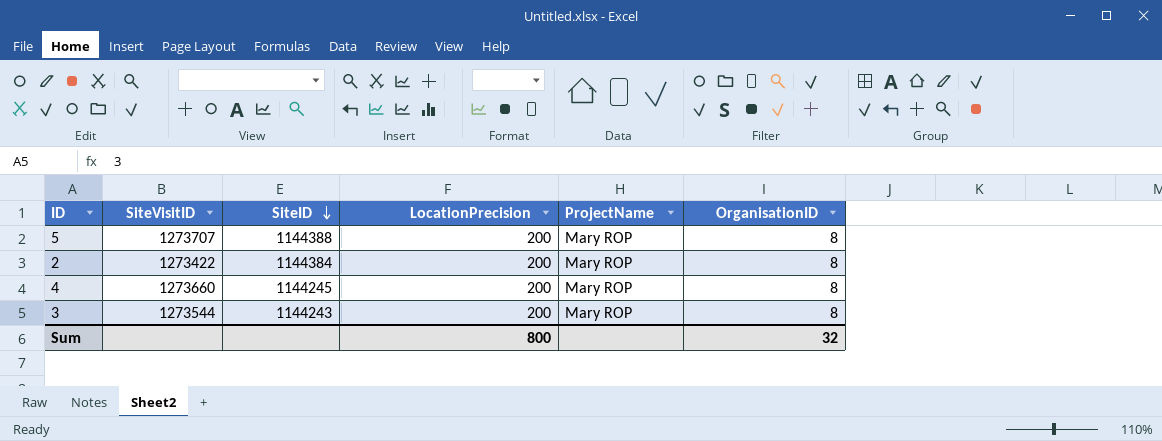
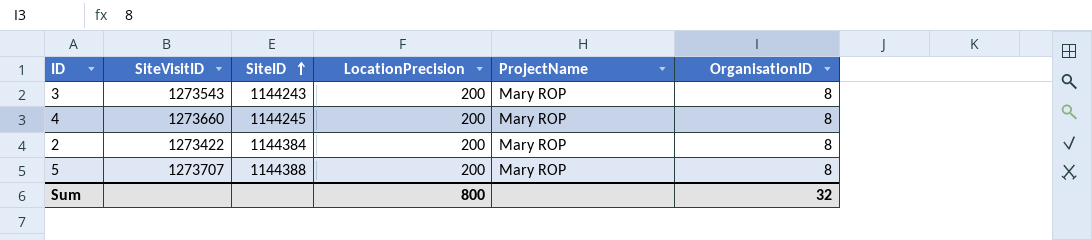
row order: SiteID descending -> SiteID ascending
3 | SiteVisitID: 1273544 -> 1273543

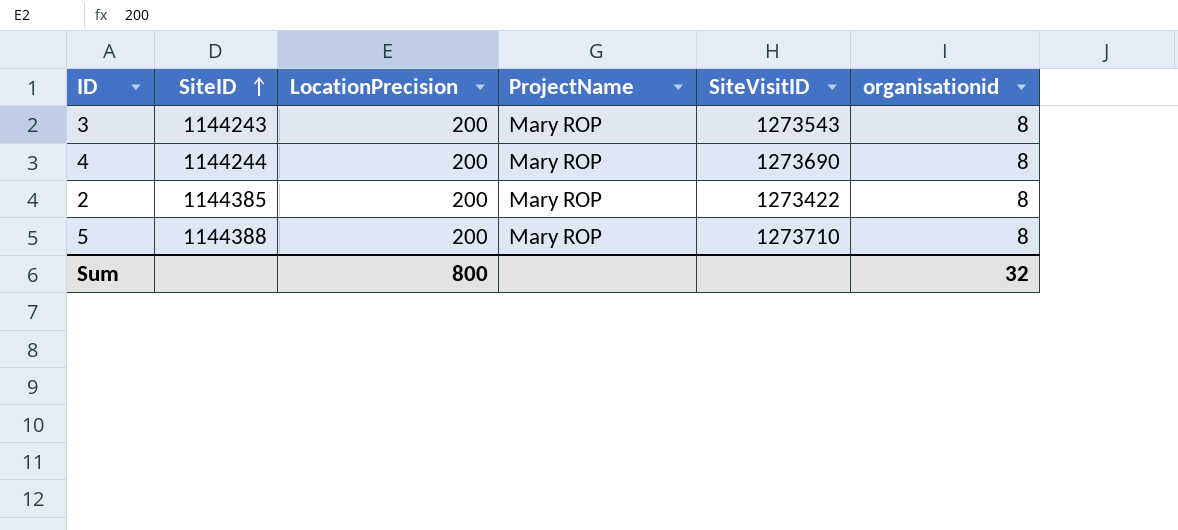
column SiteVisitID | position: 2 -> 5
column name: OrganisationID -> organisationid
4 | SiteID: 1144245 -> 1144244
4 | SiteVisitID: 1273660 -> 1273690
2 | SiteID: 1144384 -> 1144385
5 | SiteVisitID: 1273707 -> 1273710

